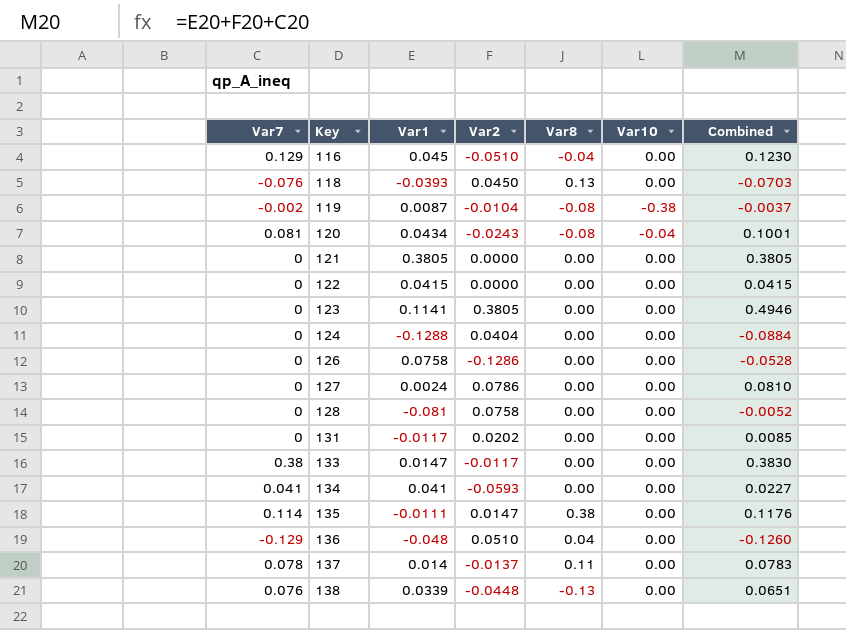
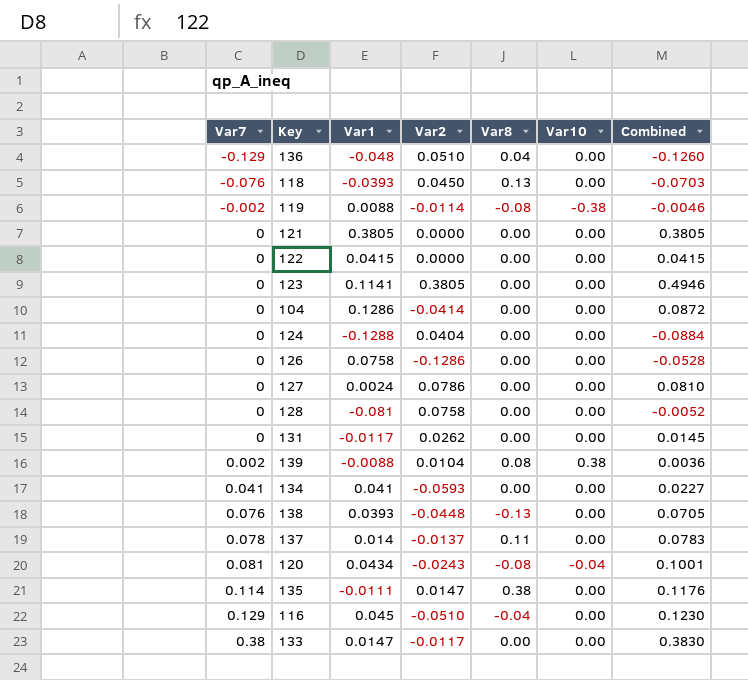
row order: Key ascending -> Var7 ascending
119 | Var1: 0.0087 -> 0.0088
119 | Var2: -0.0104 -> -0.0114
119 | Combined: -0.0037 -> -0.0046
row 104: none -> 0 | 0.1286 | -0.0414 | 0.00 | 0.00 | 0.0872
131 | Var2: 0.0202 -> 0.0262
131 | Combined: 0.0085 -> 0.0145
row 139: none -> 0.002 | -0.0088 | 0.0104 | 0.08 | 0.38 | 0.0036
138 | Var1: 0.0339 -> 0.0393
138 | Combined: 0.0651 -> 0.0705

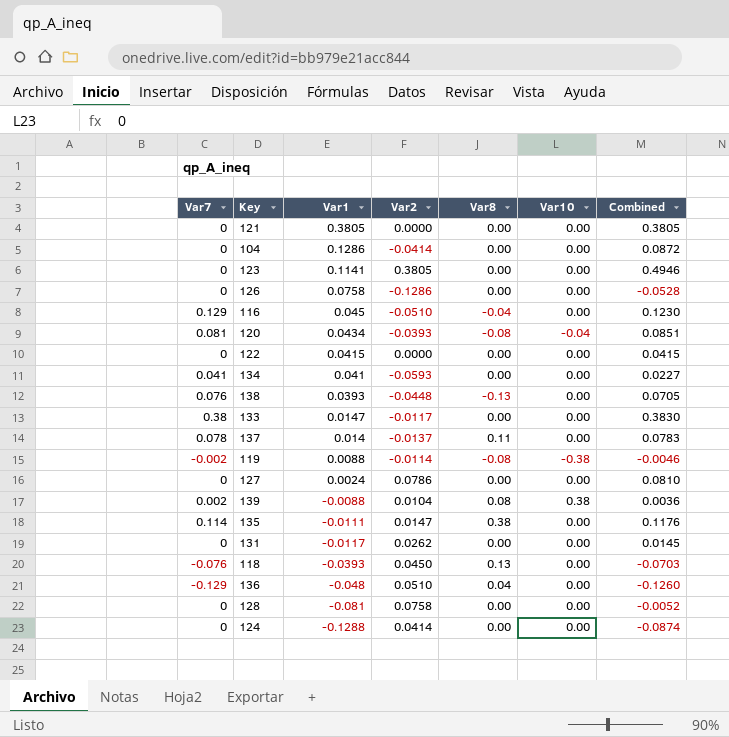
row order: Var7 ascending -> Var1 descending
120 | Var2: -0.0243 -> -0.0393
120 | Combined: 0.1001 -> 0.0851
124 | Var2: 0.0404 -> 0.0414
124 | Combined: -0.0884 -> -0.0874

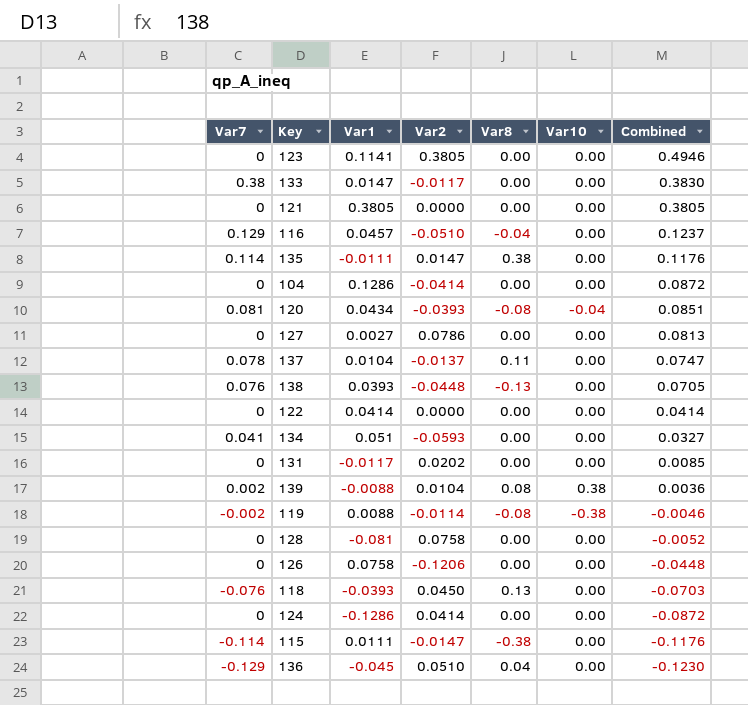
row order: Var1 descending -> Combined descending
116 | Var1: 0.045 -> 0.0457
116 | Combined: 0.1230 -> 0.1237
127 | Var1: 0.0024 -> 0.0027
127 | Combined: 0.0810 -> 0.0813
137 | Var1: 0.014 -> 0.0104
137 | Combined: 0.0783 -> 0.0747
122 | Var1: 0.0415 -> 0.0414
122 | Combined: 0.0415 -> 0.0414
134 | Var1: 0.041 -> 0.051
134 | Combined: 0.0227 -> 0.0327
131 | Var2: 0.0262 -> 0.0202
131 | Combined: 0.0145 -> 0.0085
126 | Var2: -0.1286 -> -0.1206
126 | Combined: -0.0528 -> -0.0448
124 | Var1: -0.1288 -> -0.1286
124 | Combined: -0.0874 -> -0.0872
row 115: none -> -0.114 | 0.0111 | -0.0147 | -0.38 | 0.00 | -0.1176
136 | Var1: -0.048 -> -0.045
136 | Combined: -0.1260 -> -0.1230

